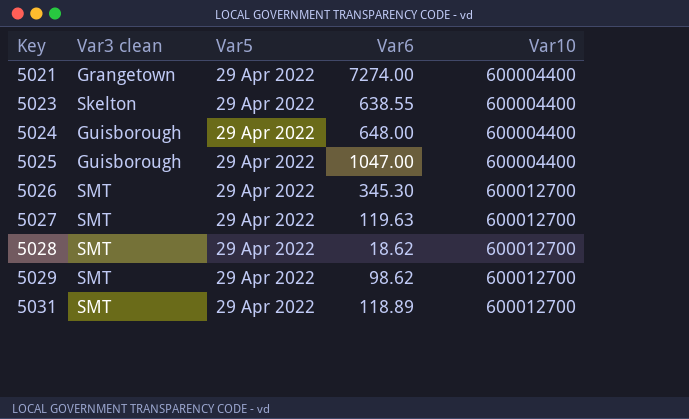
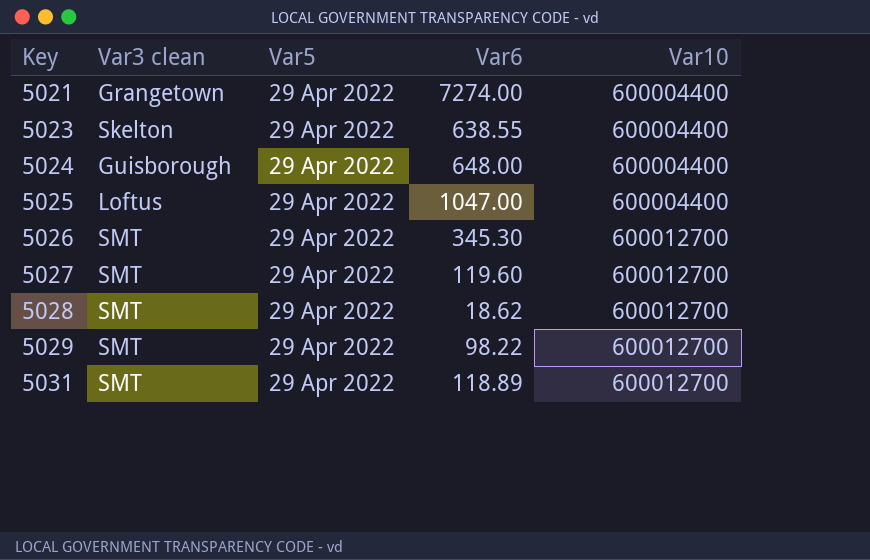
5025 | Var3 clean: Guisborough -> Loftus
5027 | Var6: 119.63 -> 119.60
5029 | Var6: 98.62 -> 98.22

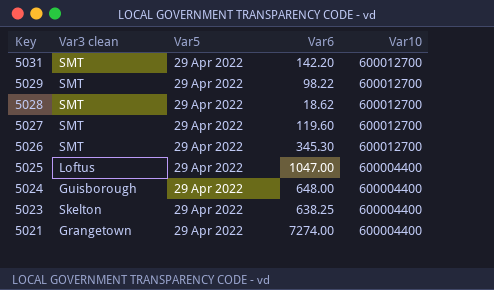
row order: Key ascending -> Key descending
5031 | Var6: 118.89 -> 142.20
5023 | Var6: 638.55 -> 638.25

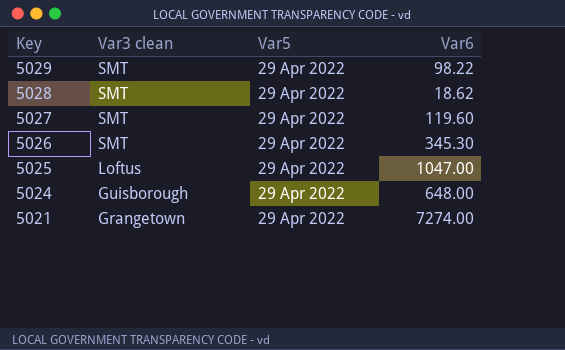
column Var10 | position: 5 -> none
row 5031: SMT | 29 Apr 2022 | 142.20 | 600012700 -> none
row 5023: Skelton | 29 Apr 2022 | 638.25 | 600004400 -> none

